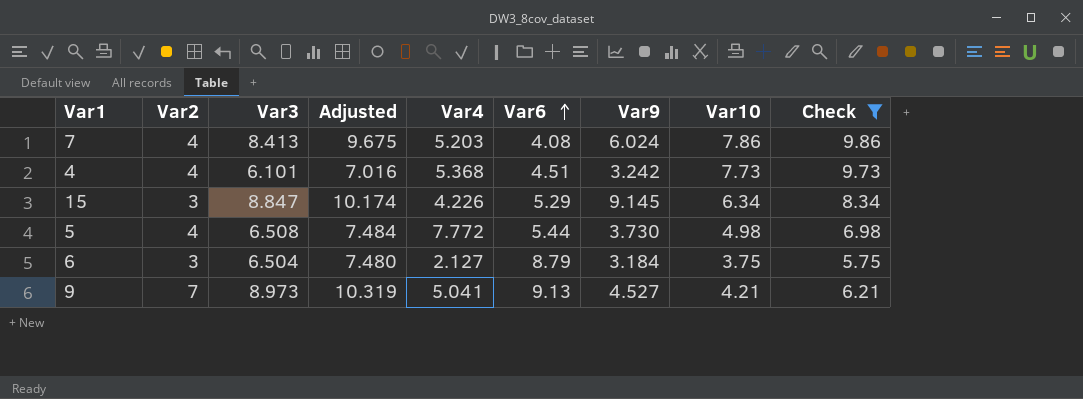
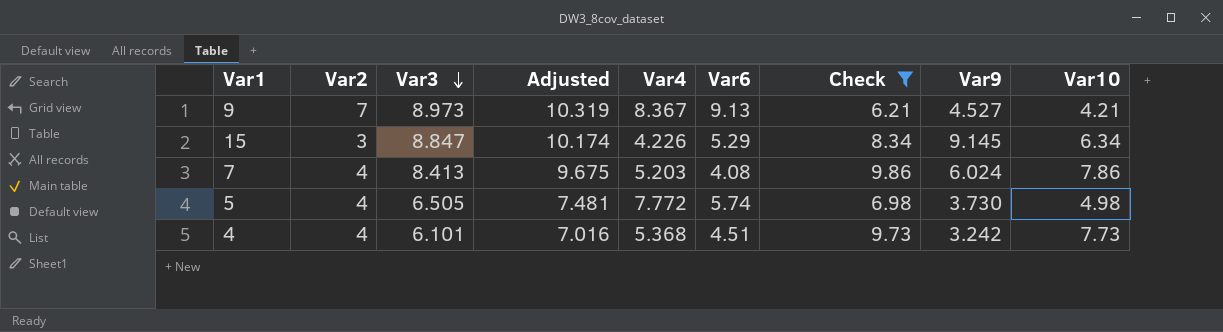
row order: Var6 ascending -> Var3 descending
column Check | position: 9 -> 7
row 6: 3 | 6.504 | 7.480 | 2.127 | 8.79 | 3.184 | 3.75 | 5.75 -> none
9 | Var4: 5.041 -> 8.367
5 | Var3: 6.508 -> 6.505
5 | Adjusted: 7.484 -> 7.481
5 | Var6: 5.44 -> 5.74

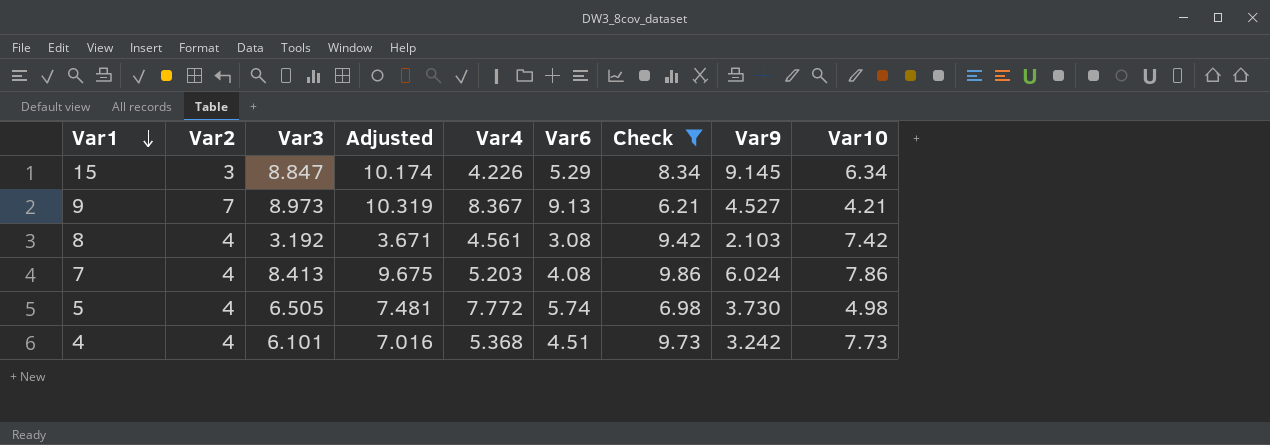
row order: Var3 descending -> Var1 descending
row 8: none -> 4 | 3.192 | 3.671 | 4.561 | 3.08 | 9.42 | 2.103 | 7.42

